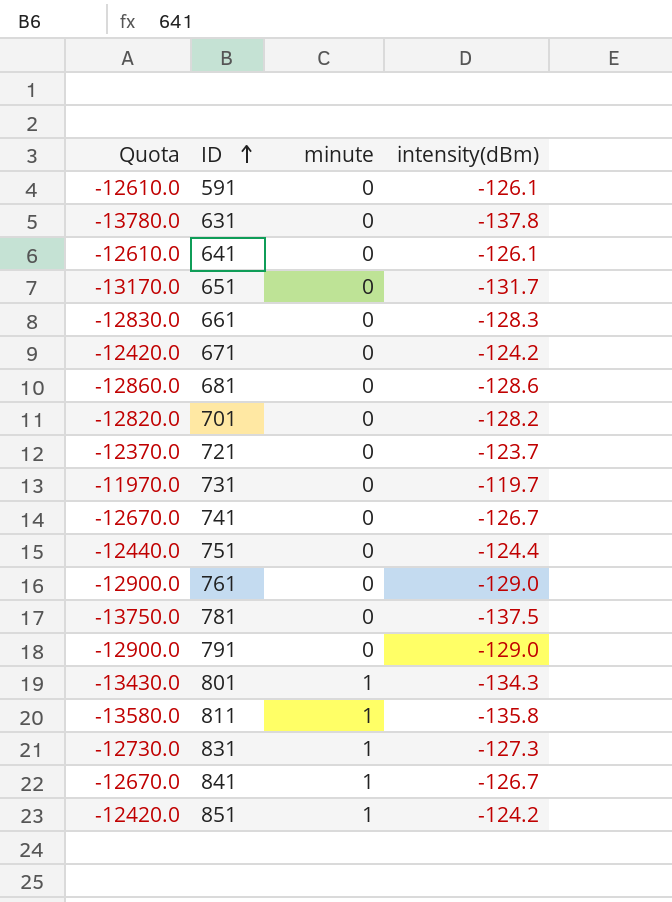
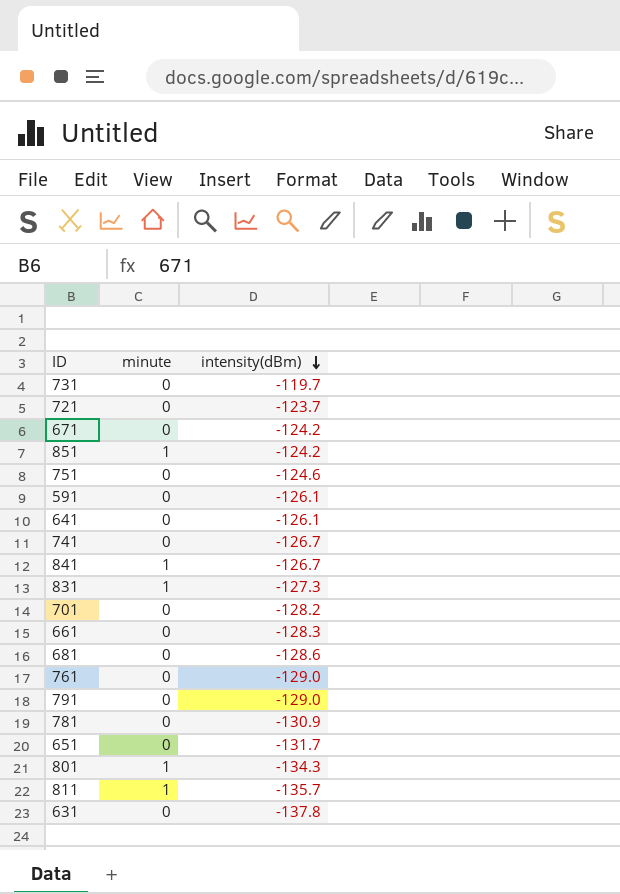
row order: ID ascending -> intensity(dBm) descending
column Quota | formula: [intensity(dBm)] * 100 -> none
751 | intensity(dBm): -124.4 -> -124.6
781 | intensity(dBm): -137.5 -> -130.9
811 | intensity(dBm): -135.8 -> -135.7

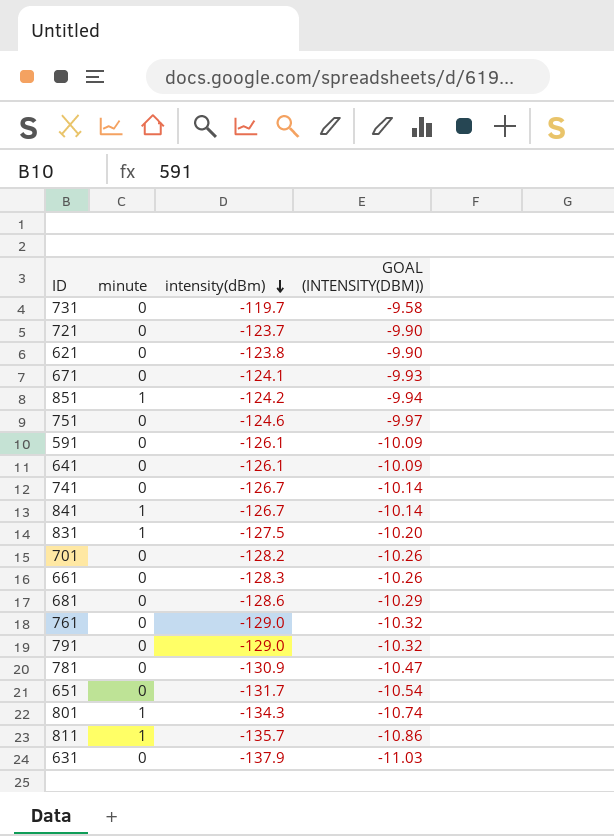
column GOAL (INTENSITY(DBM)) | formula: none -> [intensity(dBm)] * 0.08
row 621: none -> 0 | -123.8 | -9.90
671 | intensity(dBm): -124.2 -> -124.1
831 | intensity(dBm): -127.3 -> -127.5
631 | intensity(dBm): -137.8 -> -137.9

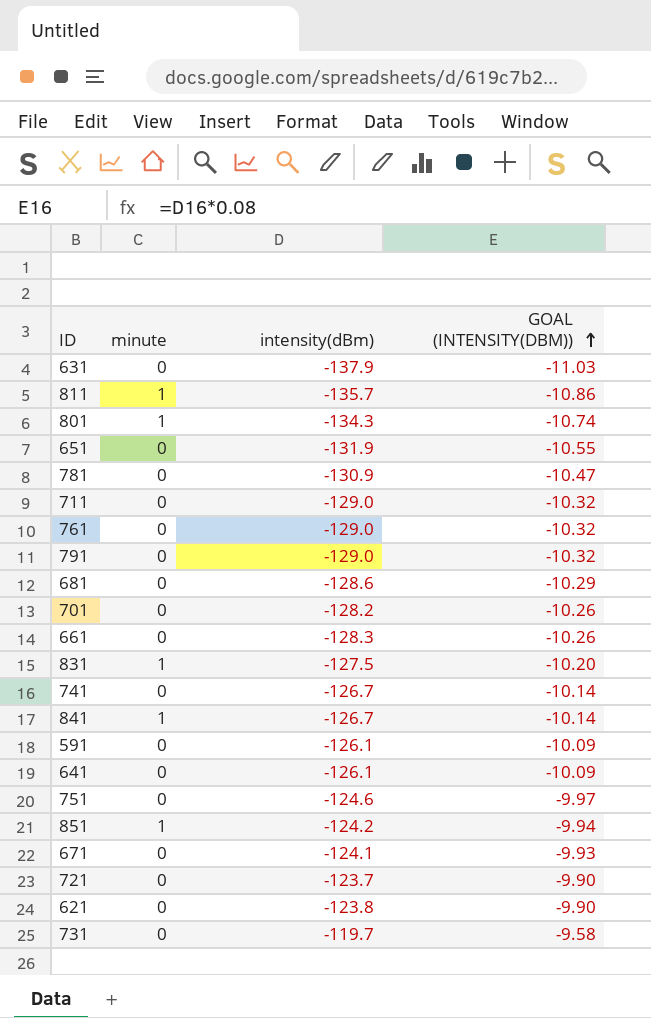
row order: intensity(dBm) descending -> GOAL (INTENSITY(DBM)) ascending
651 | intensity(dBm): -131.7 -> -131.9
651 | GOAL (INTENSITY(DBM)): -10.54 -> -10.55
row 711: none -> 0 | -129.0 | -10.32

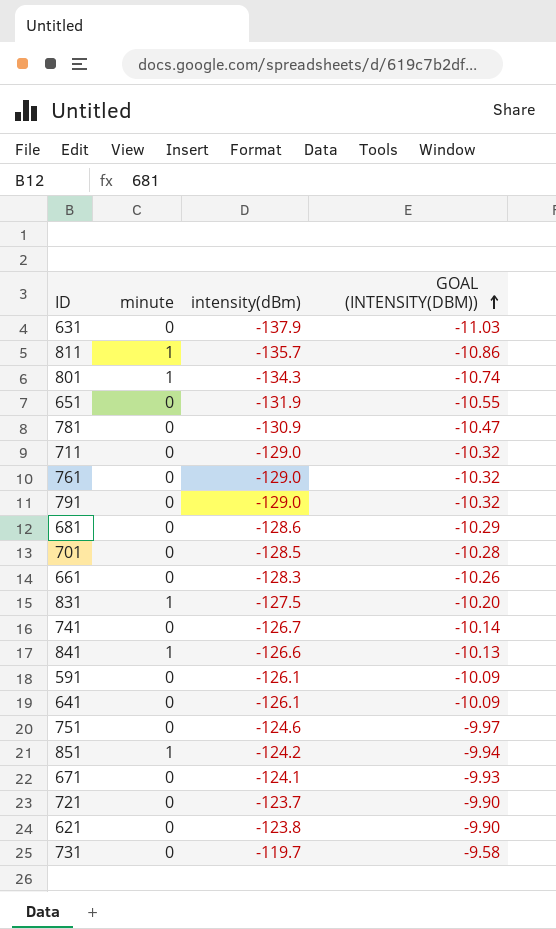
701 | intensity(dBm): -128.2 -> -128.5
701 | GOAL (INTENSITY(DBM)): -10.26 -> -10.28
841 | intensity(dBm): -126.7 -> -126.6
841 | GOAL (INTENSITY(DBM)): -10.14 -> -10.13

